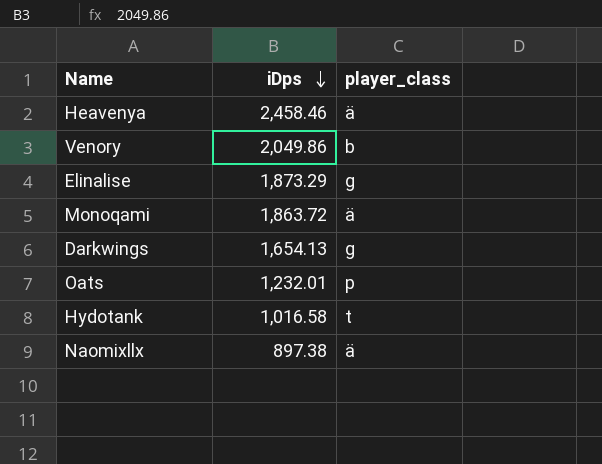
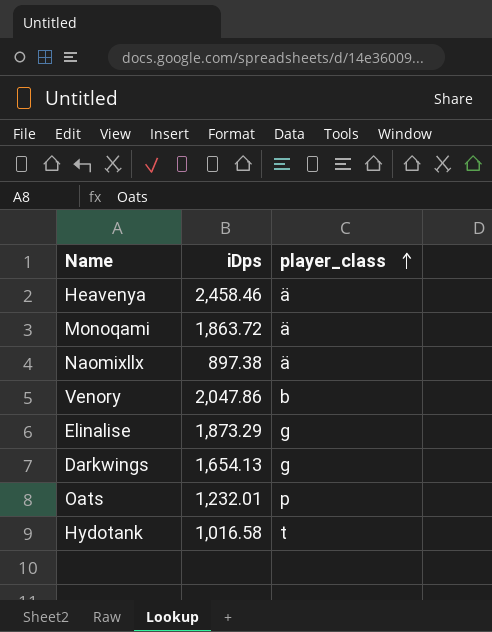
row order: iDps descending -> player_class ascending
Venory | iDps: 2,049.86 -> 2,047.86

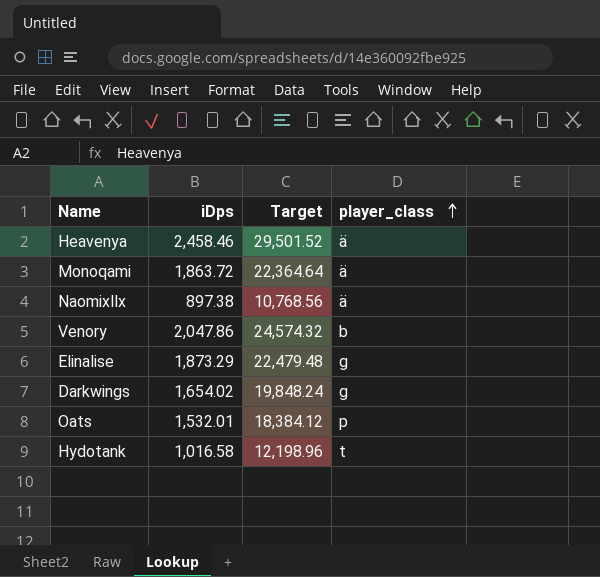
column Target | formula: none -> [iDps] * 12
Darkwings | iDps: 1,654.13 -> 1,654.02
Oats | iDps: 1,232.01 -> 1,532.01

